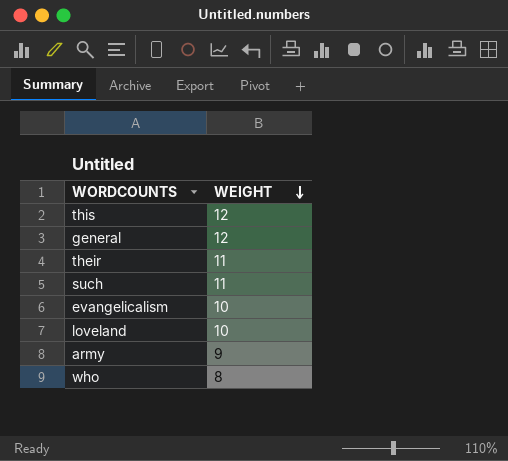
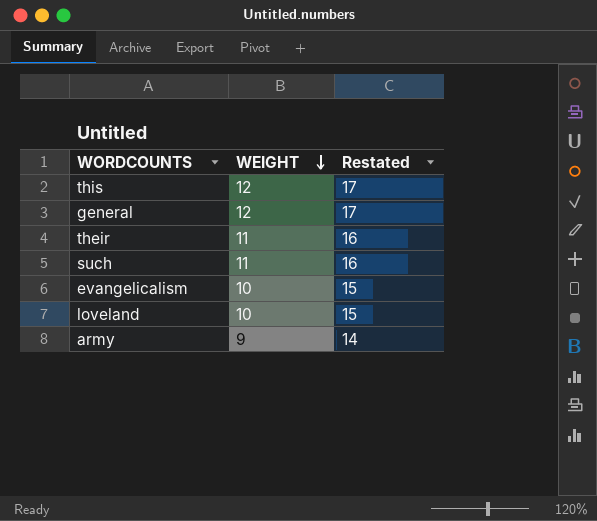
column Restated | formula: none -> [WEIGHT] + 5
row who: 8 -> none

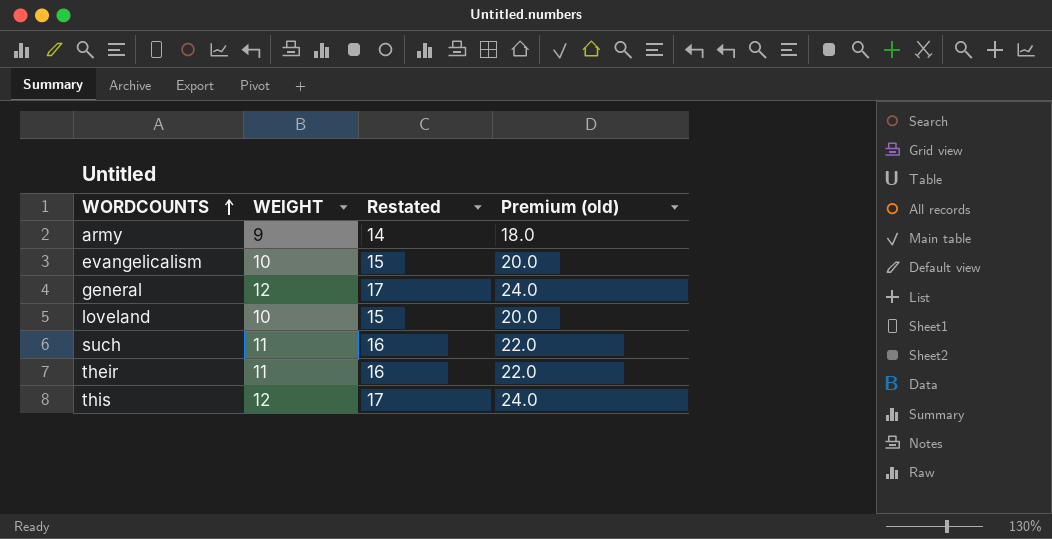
row order: WEIGHT descending -> WORDCOUNTS ascending
column Premium (old) | formula: none -> [WEIGHT] * 2

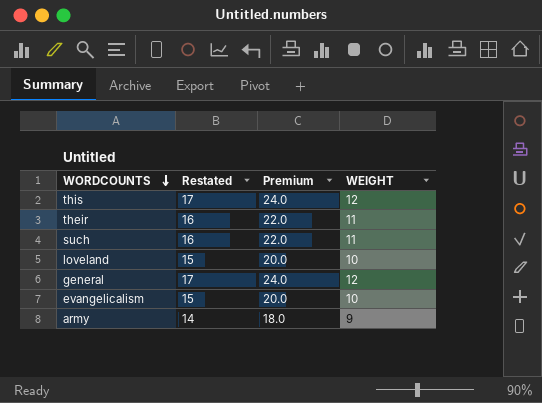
row order: WORDCOUNTS ascending -> WORDCOUNTS descending
column name: Premium (old) -> Premium
column WEIGHT | position: 2 -> 4

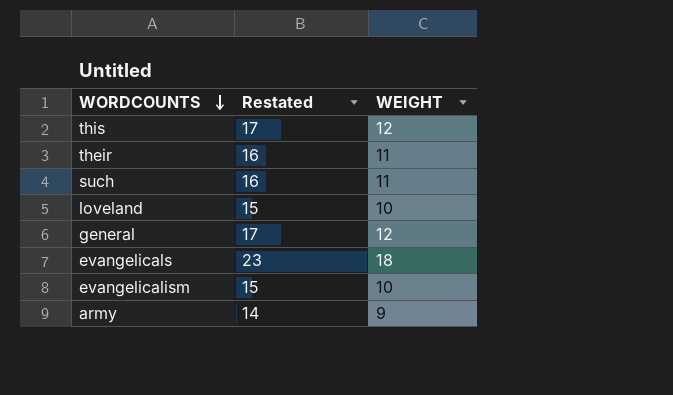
column Premium | formula: [WEIGHT] * 2 -> none
row evangelicals: none -> 23 | 18

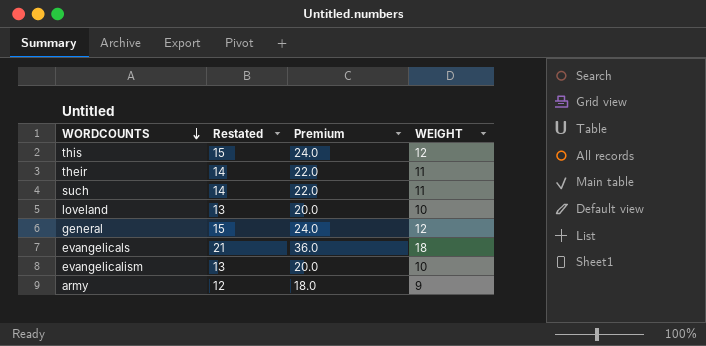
column Restated | formula: [WEIGHT] + 5 -> [WEIGHT] + 3
column Premium | formula: none -> [WEIGHT] * 2

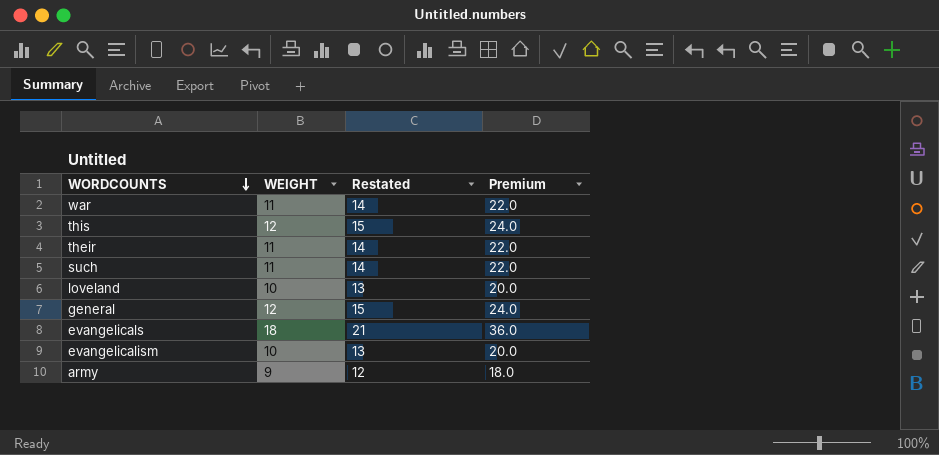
column WEIGHT | position: 4 -> 2
row war: none -> 11 | 14 | 22.0

